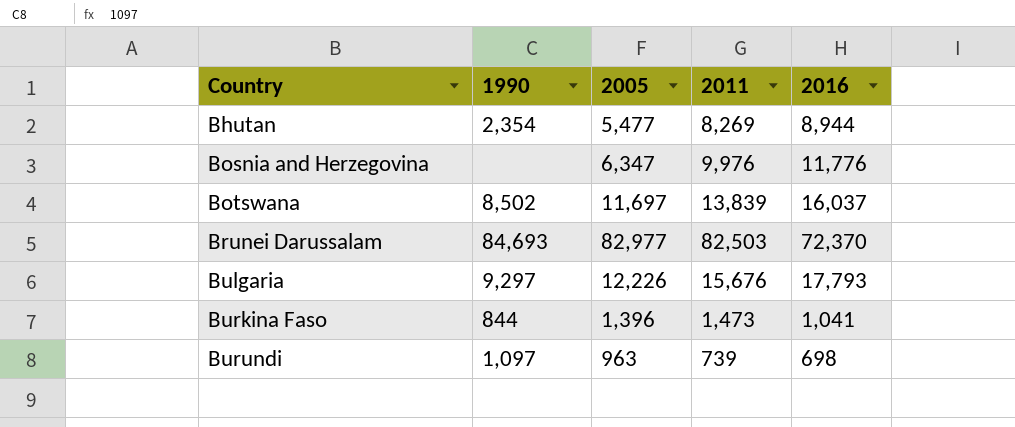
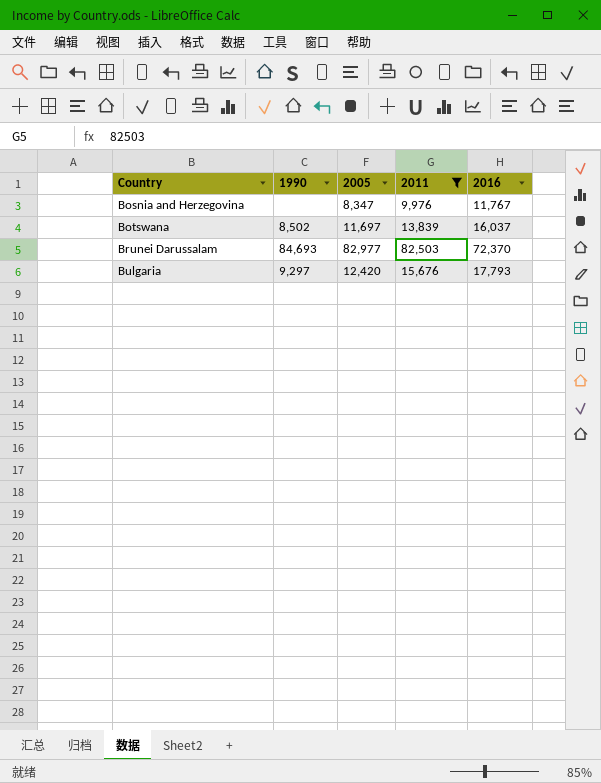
filter: none -> 2011 >= 9,976
Bosnia and Herzegovina | 2005: 6,347 -> 8,347
Bosnia and Herzegovina | 2016: 11,776 -> 11,767
Bulgaria | 2005: 12,226 -> 12,420

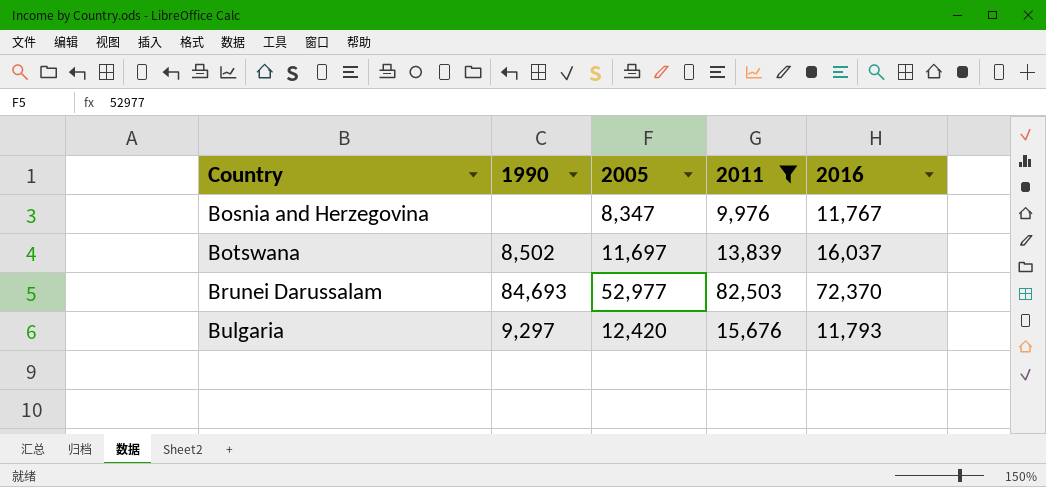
Brunei Darussalam | 2005: 82,977 -> 52,977
Bulgaria | 2016: 17,793 -> 11,793

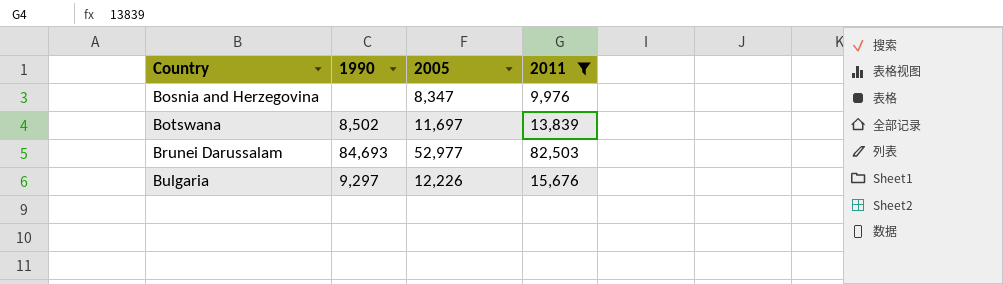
column 2016 | position: 5 -> none
Bulgaria | 2005: 12,420 -> 12,226

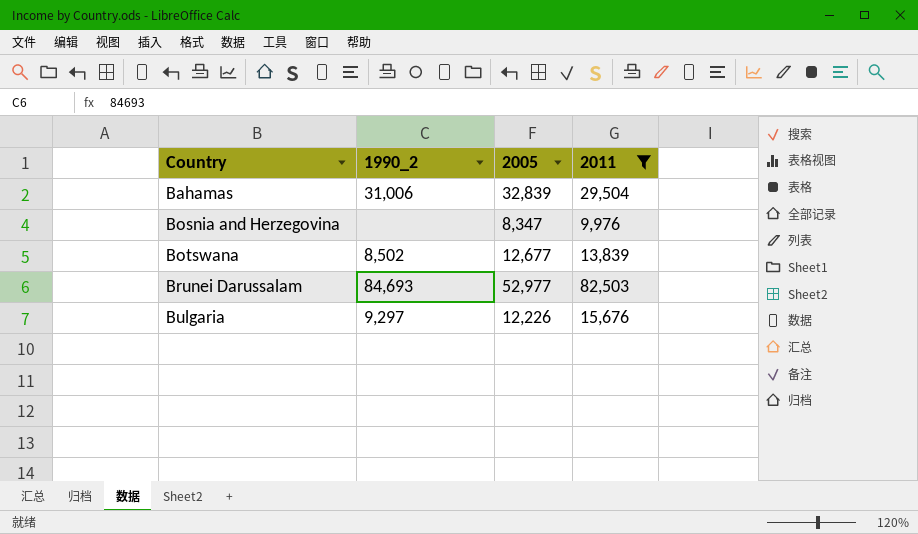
column name: 1990 -> 1990_2
row Bahamas: none -> 31,006 | 32,839 | 29,504
Botswana | 2005: 11,697 -> 12,677

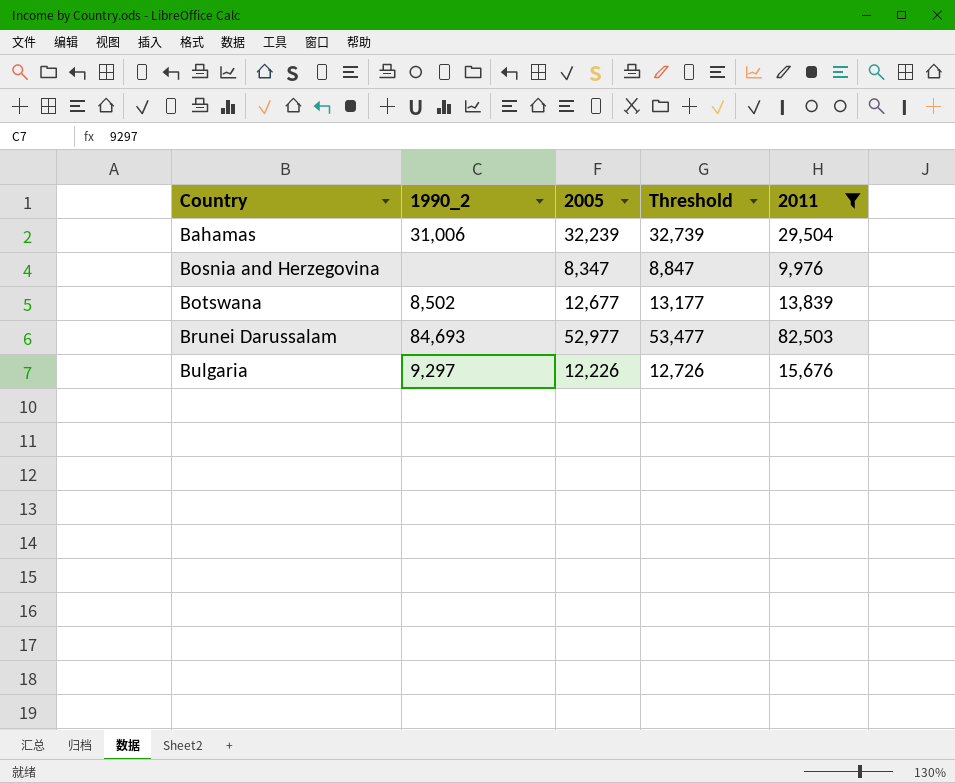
column Threshold | formula: none -> [2005] + 500
Bahamas | 2005: 32,839 -> 32,239

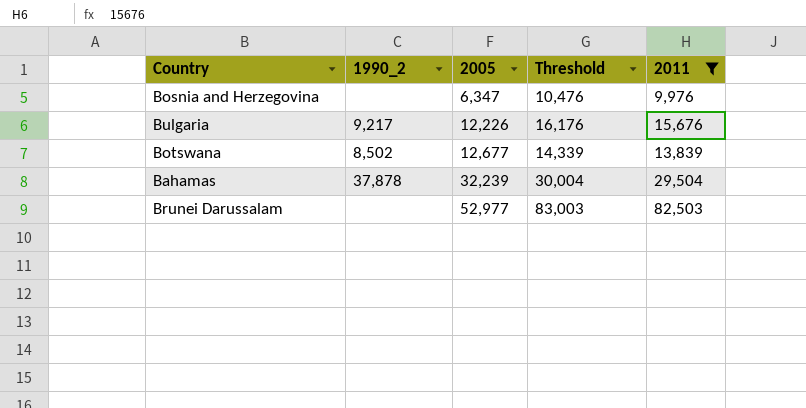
row order: Country ascending -> 2005 ascending
column Threshold | formula: [2005] + 500 -> [2011] + 500
Bosnia and Herzegovina | 2005: 8,347 -> 6,347
Bulgaria | 1990_2: 9,297 -> 9,217
Bahamas | 1990_2: 31,006 -> 37,878
Brunei Darussalam | 1990_2: 84,693 -> none

